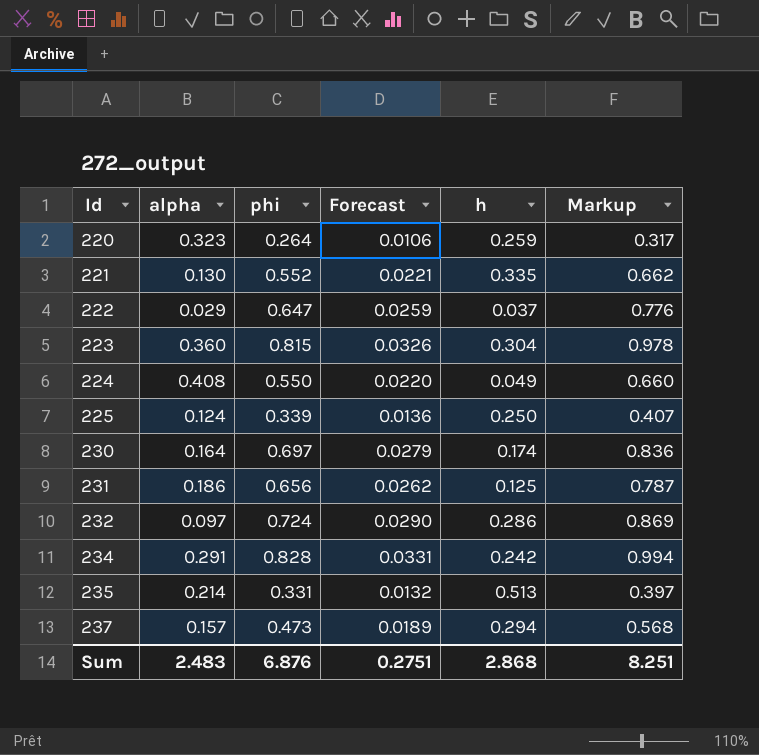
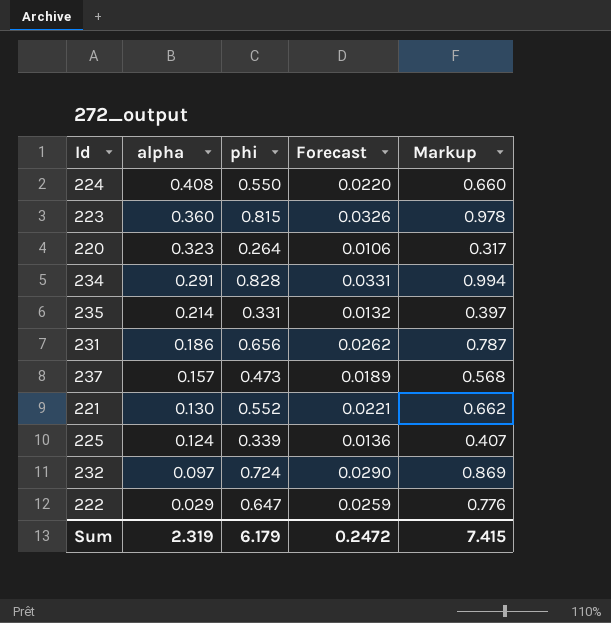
row order: Id ascending -> alpha descending
column h | position: 5 -> none
row 230: 0.164 | 0.697 | 0.0279 | 0.174 | 0.836 -> none
Sum | alpha: 2.483 -> 2.319
Sum | phi: 6.876 -> 6.179
Sum | Forecast: 0.2751 -> 0.2472
Sum | Markup: 8.251 -> 7.415

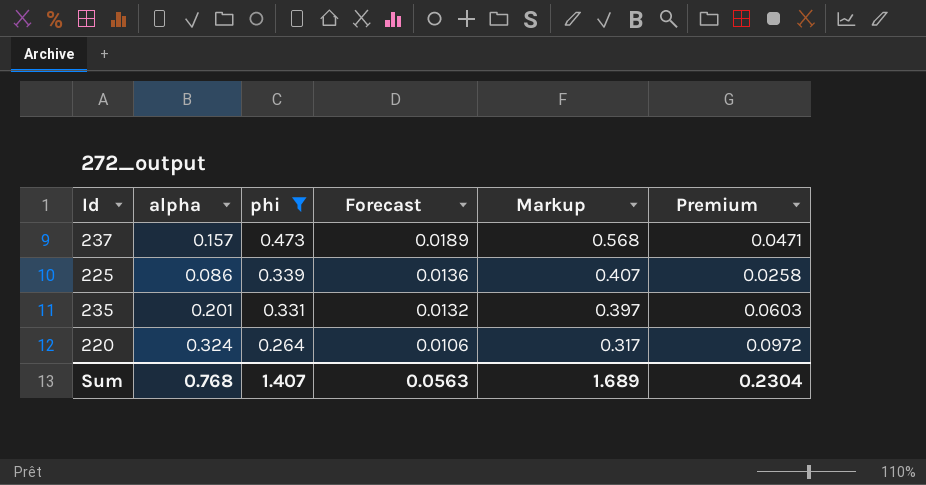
filter: none -> phi <= 0.473
row order: alpha descending -> phi descending
column Premium | formula: none -> [alpha] * 0.3
225 | alpha: 0.124 -> 0.086
235 | alpha: 0.214 -> 0.201
220 | alpha: 0.323 -> 0.324
Sum | alpha: 2.319 -> 0.768
Sum | phi: 6.179 -> 1.407
Sum | Forecast: 0.2472 -> 0.0563
Sum | Markup: 7.415 -> 1.689

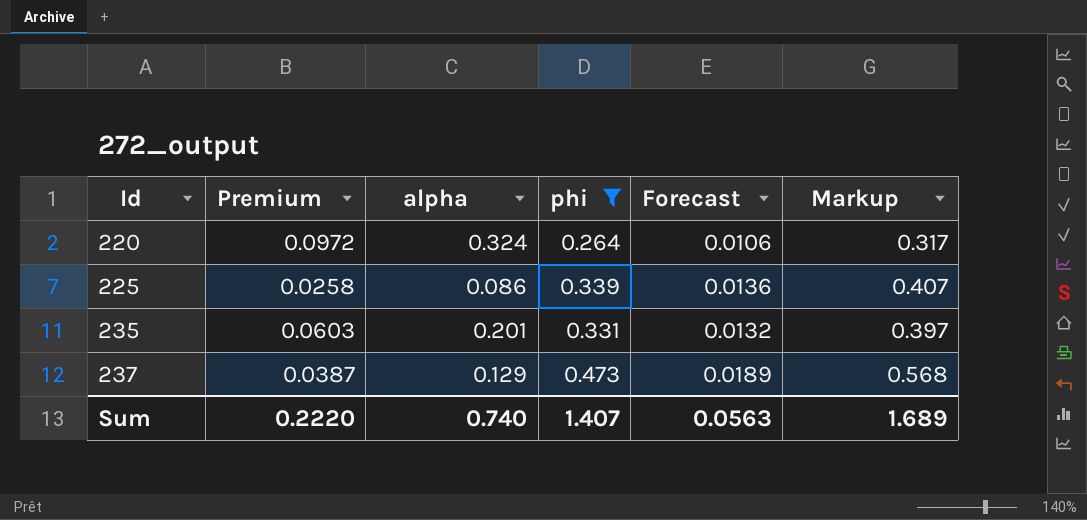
row order: phi descending -> Id ascending
column Premium | position: 6 -> 2
237 | Premium: 0.0471 -> 0.0387
237 | alpha: 0.157 -> 0.129
Sum | Premium: 0.2304 -> 0.2220
Sum | alpha: 0.768 -> 0.740

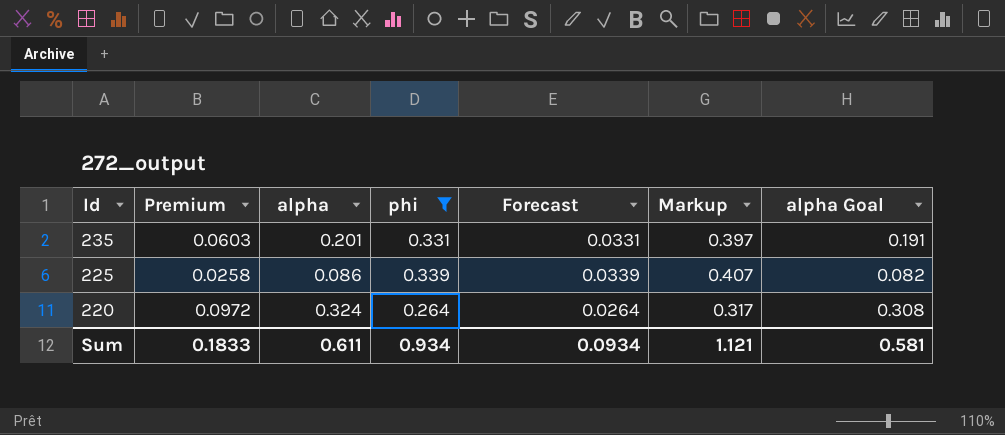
row order: Id ascending -> Id descending
column Forecast | formula: [phi] * 0.04 -> [phi] * 0.1
column alpha Goal | formula: none -> [alpha] * 0.95
row 237: 0.0387 | 0.129 | 0.473 | 0.0189 | 0.568 -> none
Sum | Premium: 0.2220 -> 0.1833
Sum | alpha: 0.740 -> 0.611
Sum | phi: 1.407 -> 0.934
Sum | Forecast: 0.0563 -> 0.0934
Sum | Markup: 1.689 -> 1.121

